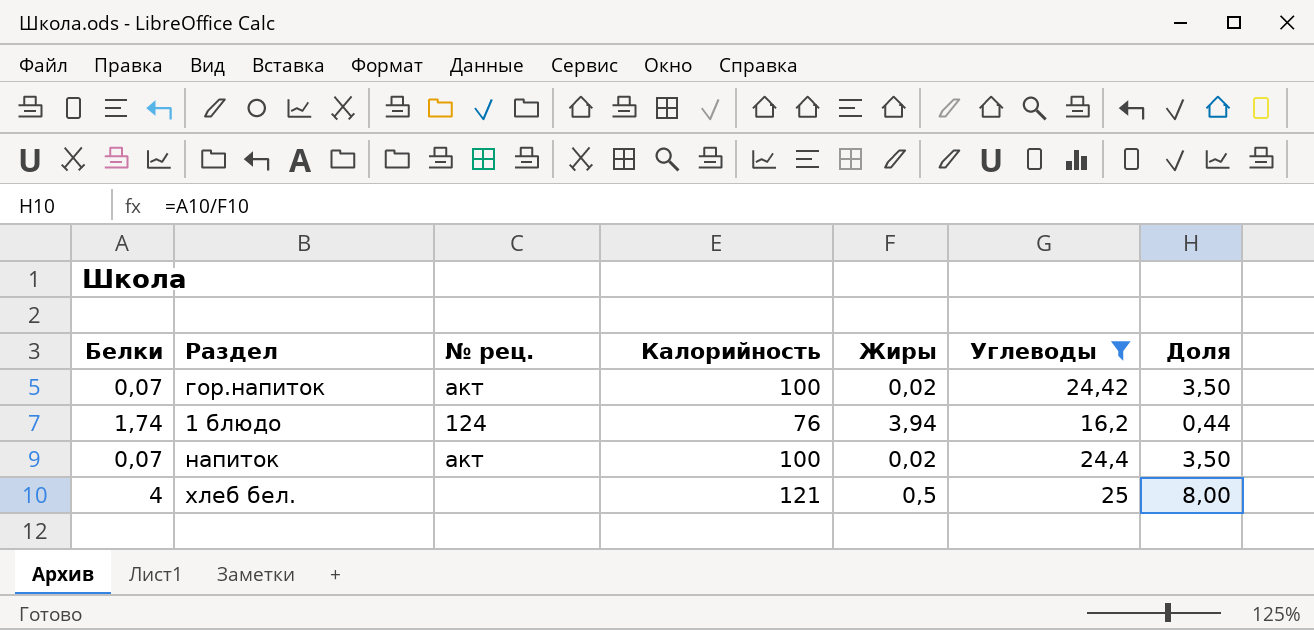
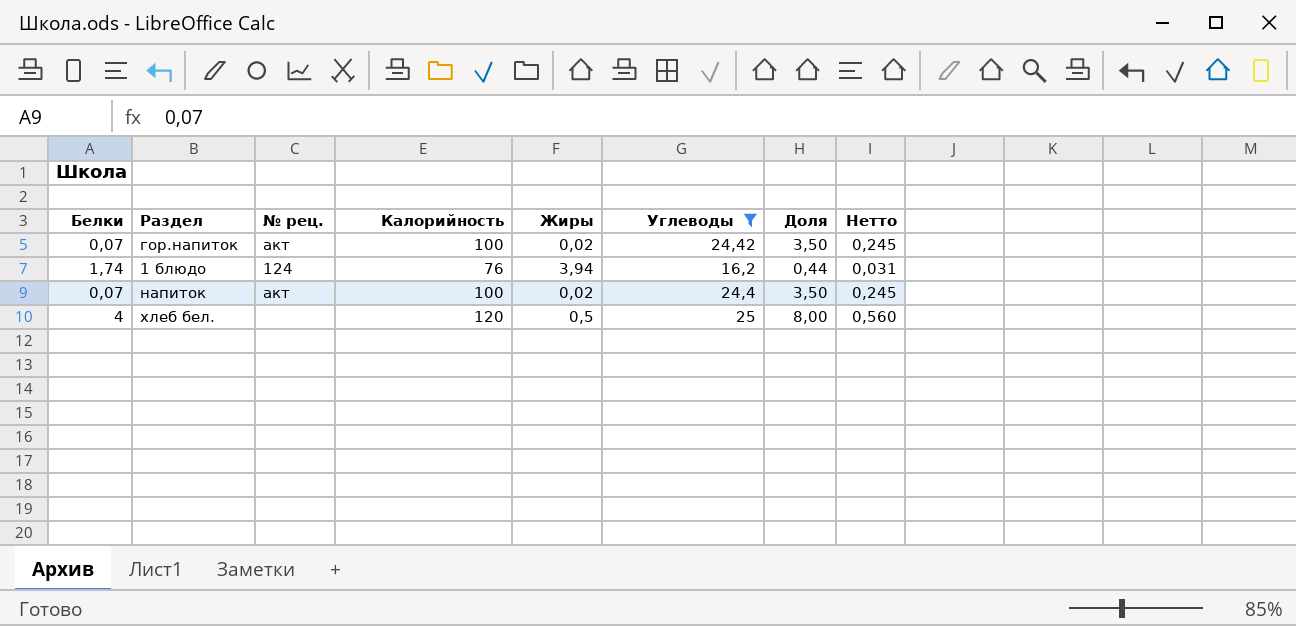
column Нетто | formula: none -> [Доля] * 0,07
хлеб бел. | Калорийность: 121 -> 120

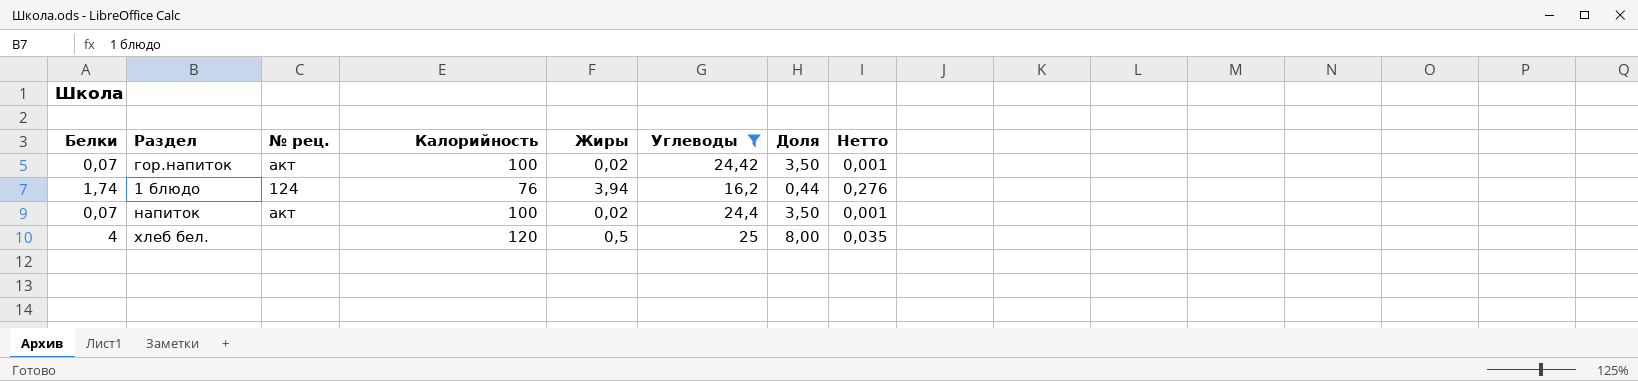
column Нетто | formula: [Доля] * 0,07 -> [Жиры] * 0,07

